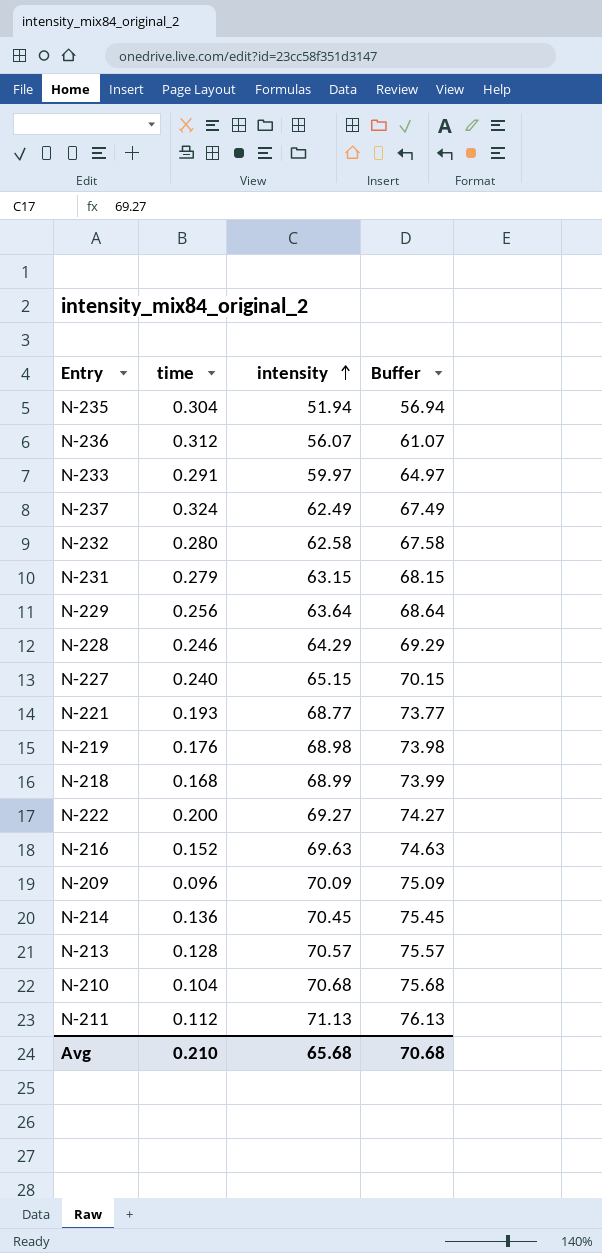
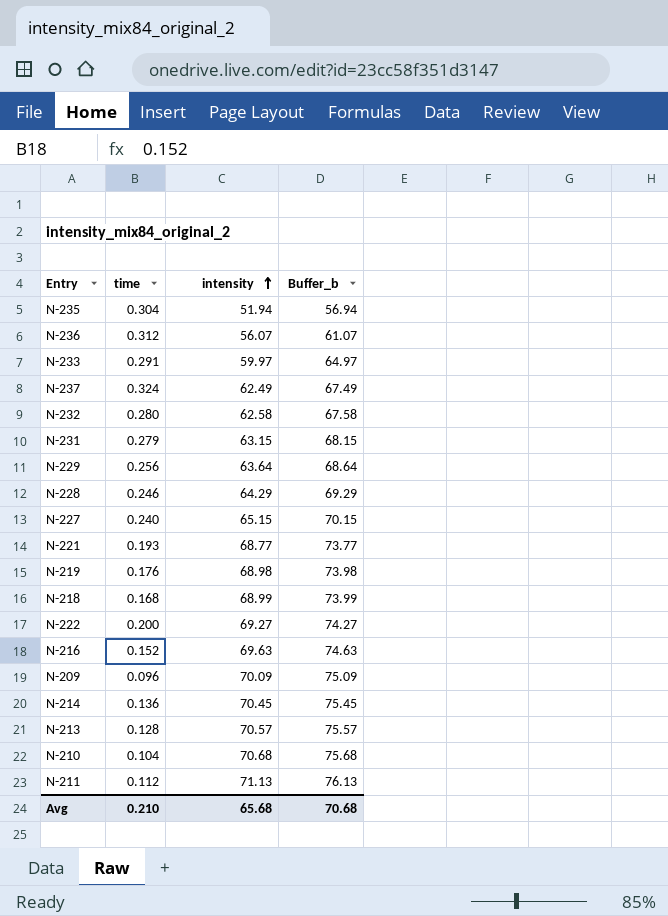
column name: Buffer -> Buffer_b

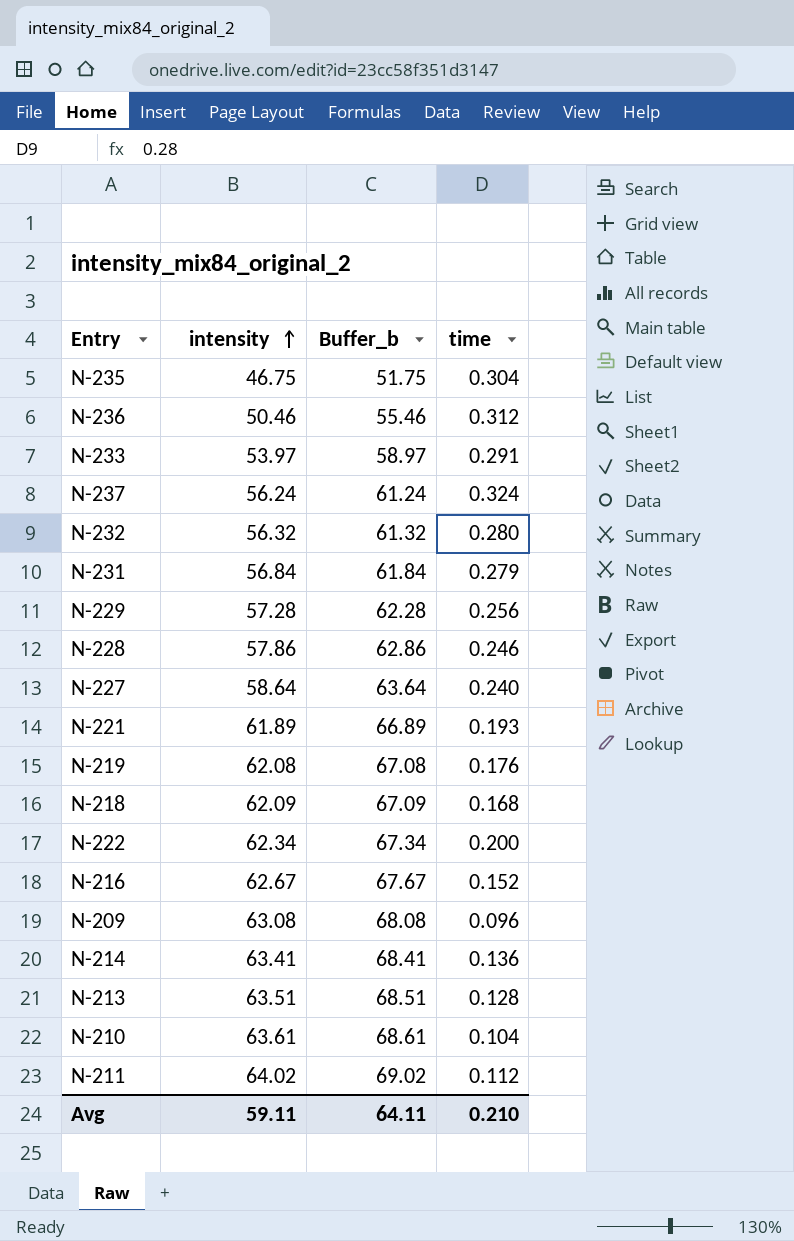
column time | position: 2 -> 4
N-235 | intensity: 51.94 -> 46.75
N-235 | Buffer_b: 56.94 -> 51.75
N-236 | intensity: 56.07 -> 50.46
N-236 | Buffer_b: 61.07 -> 55.46
N-233 | intensity: 59.97 -> 53.97
N-233 | Buffer_b: 64.97 -> 58.97
N-237 | intensity: 62.49 -> 56.24
N-237 | Buffer_b: 67.49 -> 61.24
N-232 | intensity: 62.58 -> 56.32
N-232 | Buffer_b: 67.58 -> 61.32
N-231 | intensity: 63.15 -> 56.84
N-231 | Buffer_b: 68.15 -> 61.84
N-229 | intensity: 63.64 -> 57.28
N-229 | Buffer_b: 68.64 -> 62.28
N-228 | intensity: 64.29 -> 57.86
N-228 | Buffer_b: 69.29 -> 62.86
N-227 | intensity: 65.15 -> 58.64
N-227 | Buffer_b: 70.15 -> 63.64
N-221 | intensity: 68.77 -> 61.89
N-221 | Buffer_b: 73.77 -> 66.89
N-219 | intensity: 68.98 -> 62.08
N-219 | Buffer_b: 73.98 -> 67.08
N-218 | intensity: 68.99 -> 62.09
N-218 | Buffer_b: 73.99 -> 67.09
N-222 | intensity: 69.27 -> 62.34
N-222 | Buffer_b: 74.27 -> 67.34
N-216 | intensity: 69.63 -> 62.67
N-216 | Buffer_b: 74.63 -> 67.67
N-209 | intensity: 70.09 -> 63.08
N-209 | Buffer_b: 75.09 -> 68.08
N-214 | intensity: 70.45 -> 63.41
N-214 | Buffer_b: 75.45 -> 68.41
N-213 | intensity: 70.57 -> 63.51
N-213 | Buffer_b: 75.57 -> 68.51
N-210 | intensity: 70.68 -> 63.61
N-210 | Buffer_b: 75.68 -> 68.61
N-211 | intensity: 71.13 -> 64.02
N-211 | Buffer_b: 76.13 -> 69.02
Avg | intensity: 65.68 -> 59.11
Avg | Buffer_b: 70.68 -> 64.11

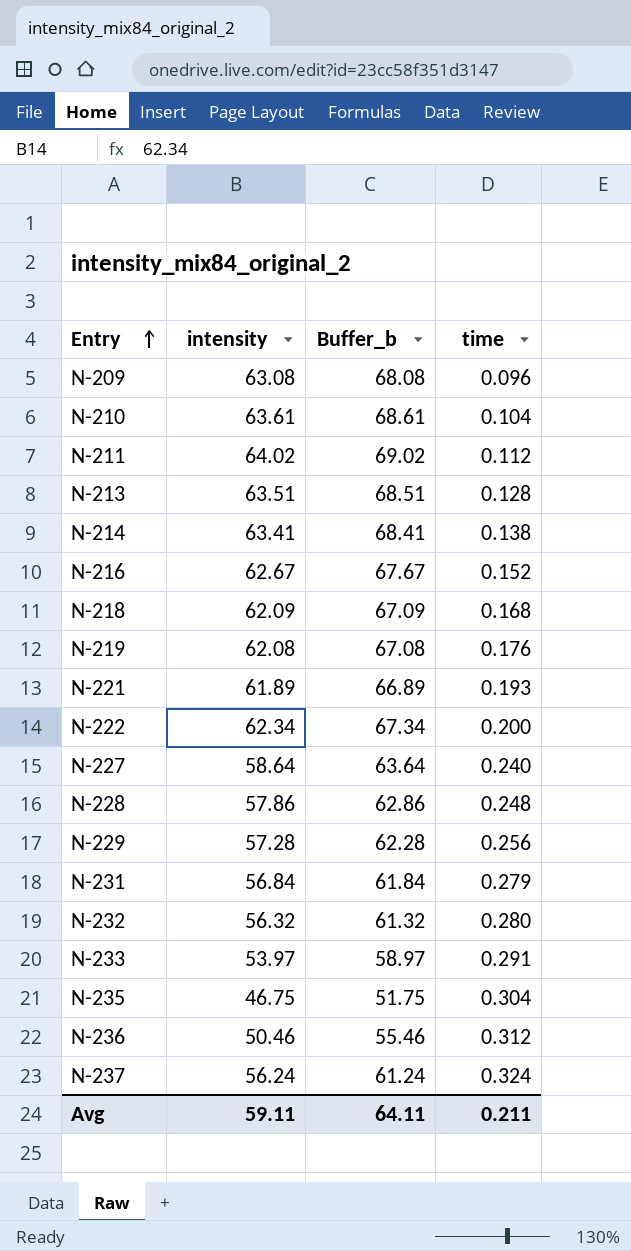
row order: intensity ascending -> Entry ascending
N-214 | time: 0.136 -> 0.138
N-228 | time: 0.246 -> 0.248
Avg | time: 0.210 -> 0.211

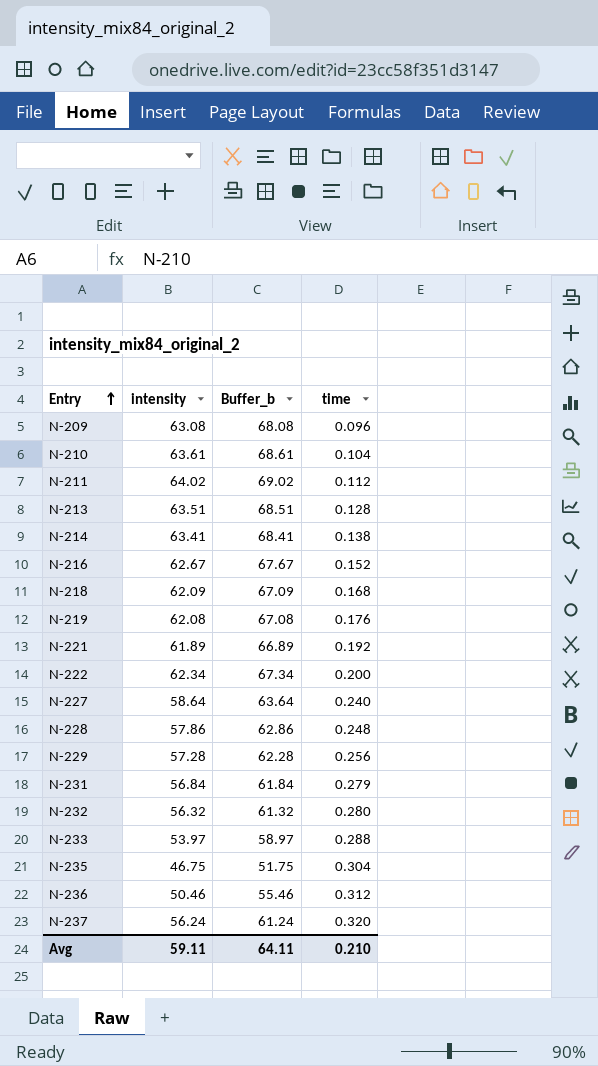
N-221 | time: 0.193 -> 0.192
N-233 | time: 0.291 -> 0.288
N-237 | time: 0.324 -> 0.320
Avg | time: 0.211 -> 0.210

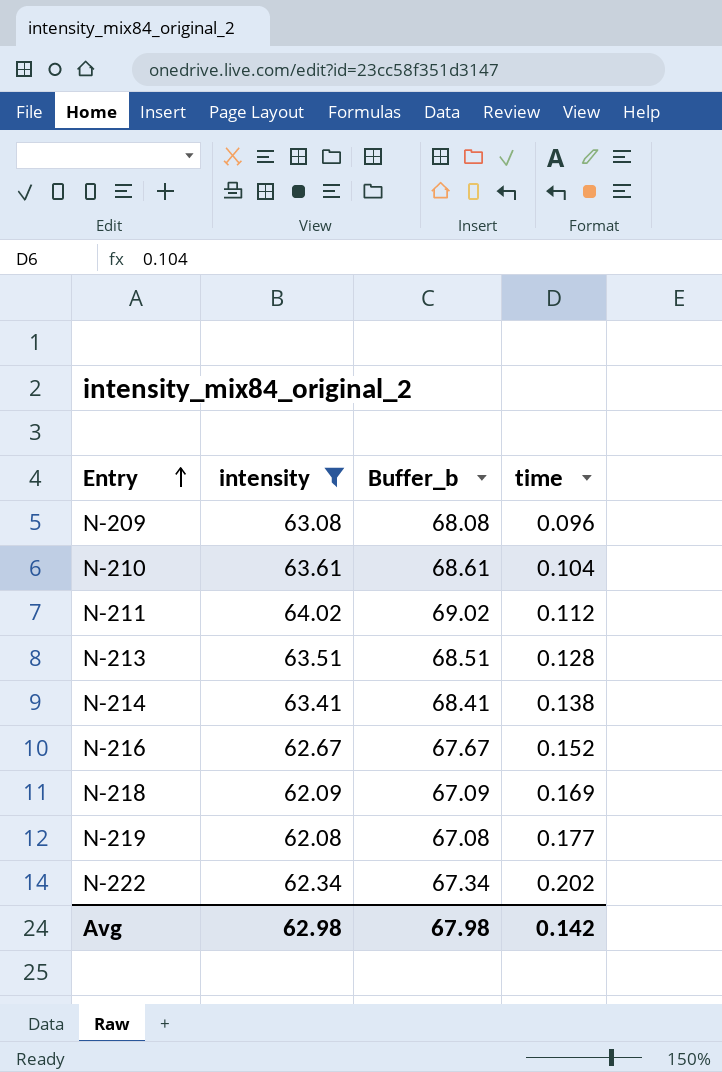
filter: none -> intensity >= 62.08
N-218 | time: 0.168 -> 0.169
N-219 | time: 0.176 -> 0.177
N-222 | time: 0.200 -> 0.202
Avg | intensity: 59.11 -> 62.98
Avg | Buffer_b: 64.11 -> 67.98
Avg | time: 0.210 -> 0.142

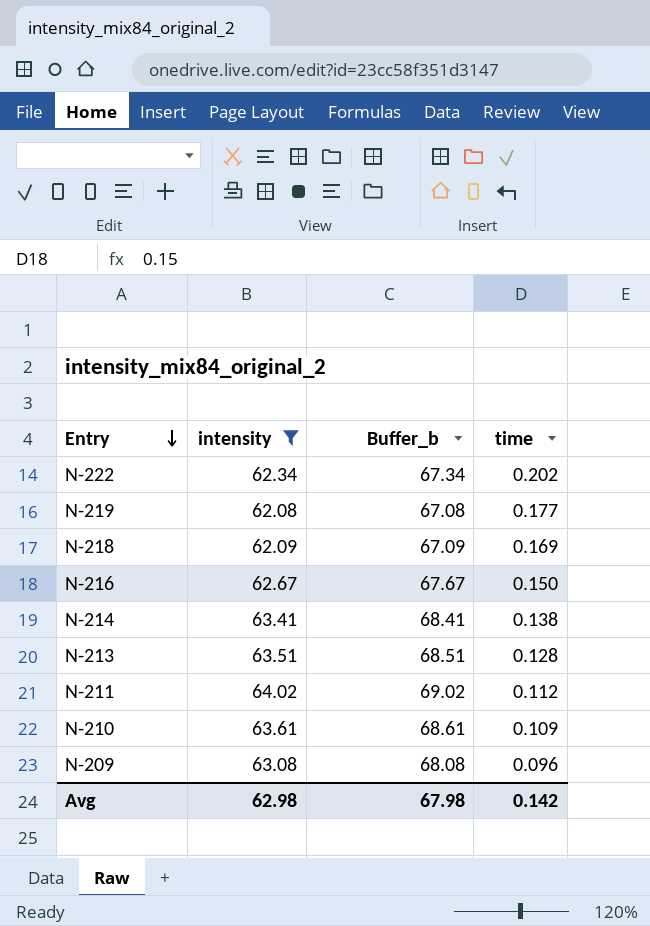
row order: Entry ascending -> Entry descending
N-216 | time: 0.152 -> 0.150
N-210 | time: 0.104 -> 0.109

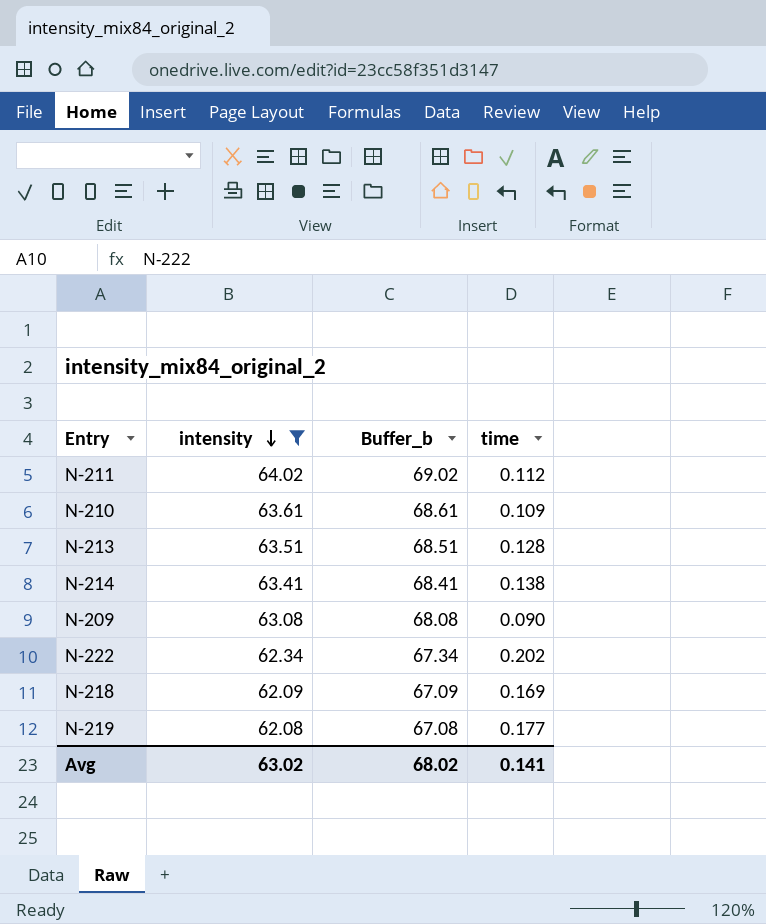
row order: Entry descending -> intensity descending
row N-216: 62.67 | 67.67 | 0.150 -> none
N-209 | time: 0.096 -> 0.090
Avg | intensity: 62.98 -> 63.02
Avg | Buffer_b: 67.98 -> 68.02
Avg | time: 0.142 -> 0.141

